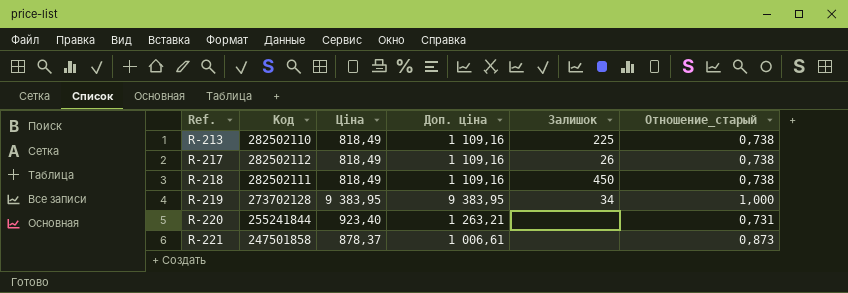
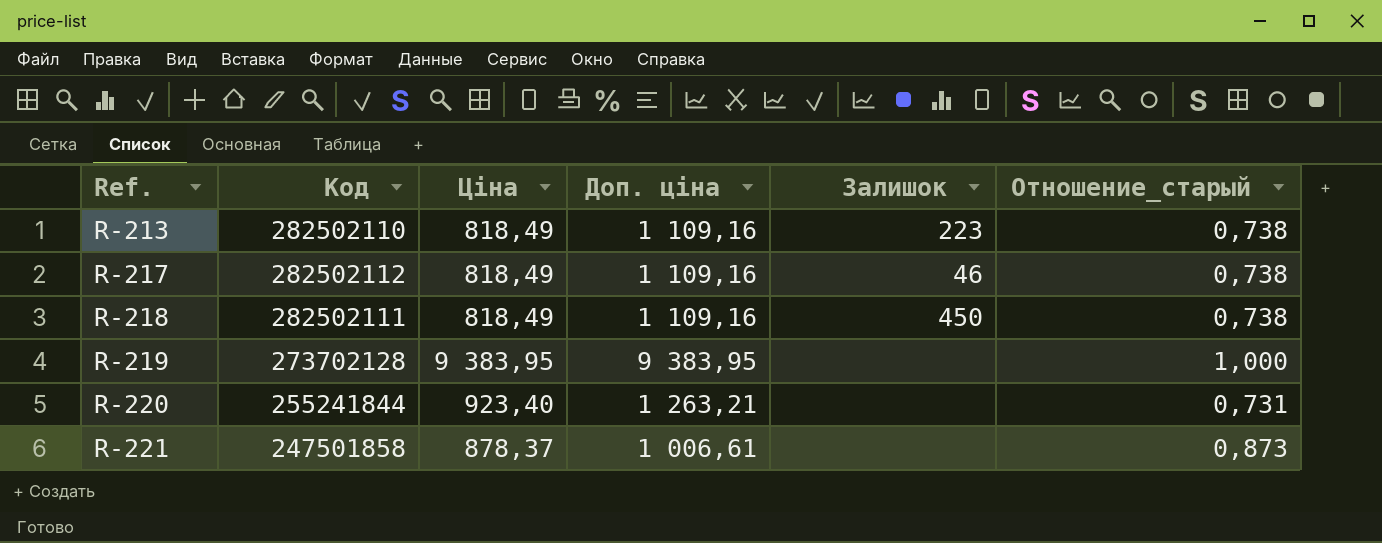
R-213 | Залишок: 225 -> 223
R-217 | Залишок: 26 -> 46
R-219 | Залишок: 34 -> none

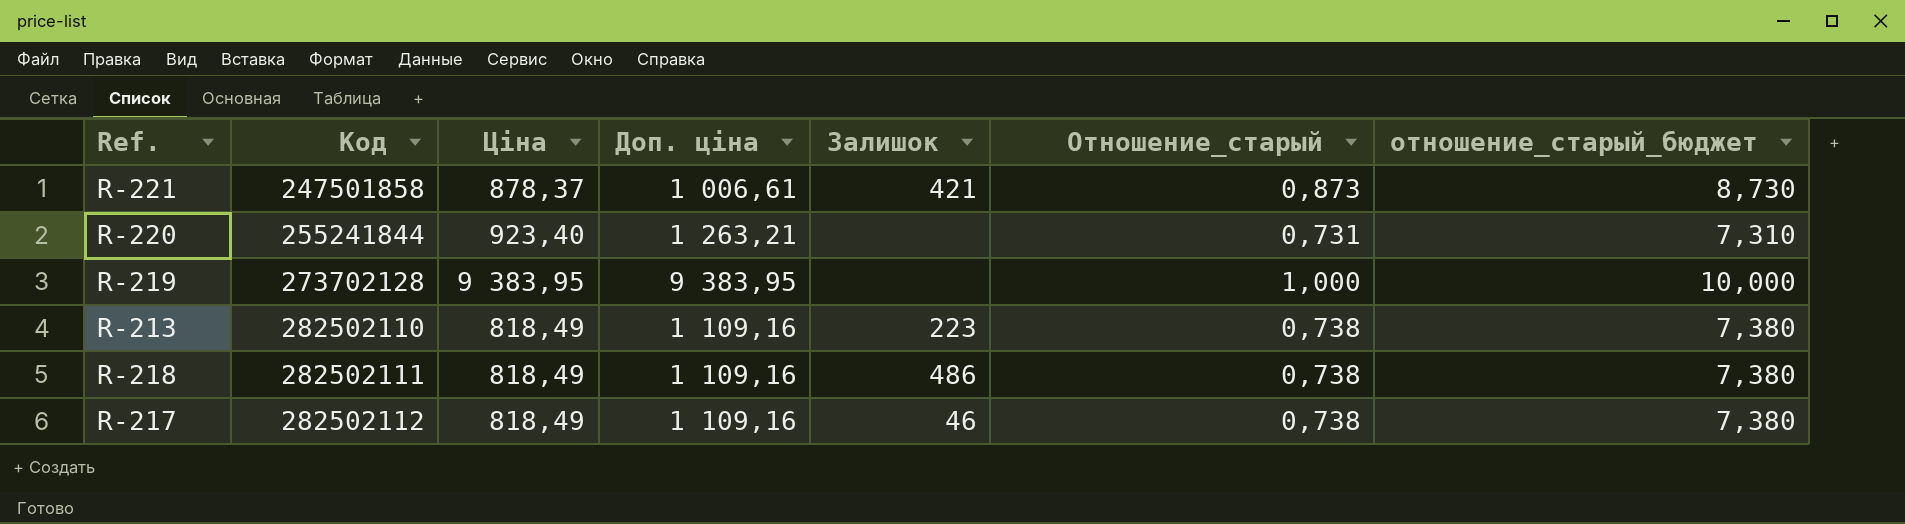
row order: Ref. ascending -> Код ascending
column отношение_старый_бюджет | formula: none -> [Отношение_старый] * 10
R-221 | Залишок: none -> 421
R-218 | Залишок: 450 -> 486

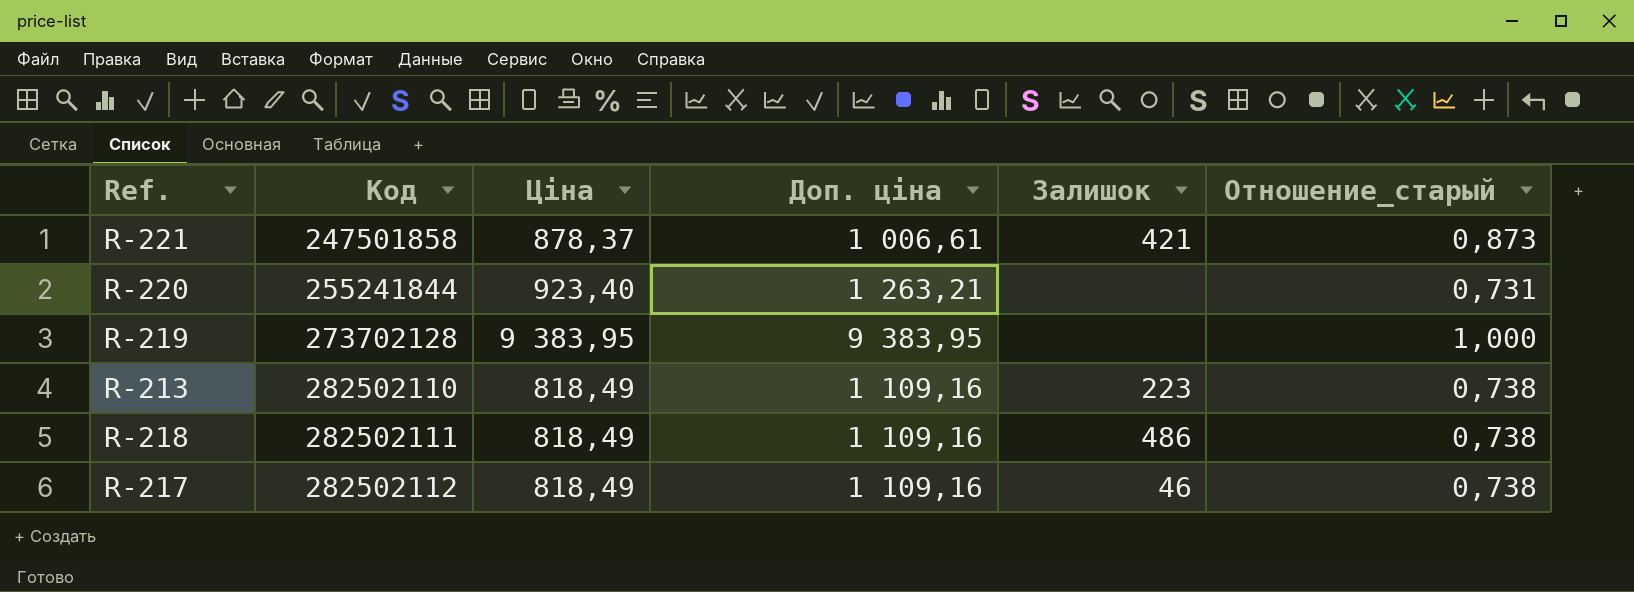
column отношение_старый_бюджет | formula: [Отношение_старый] * 10 -> none

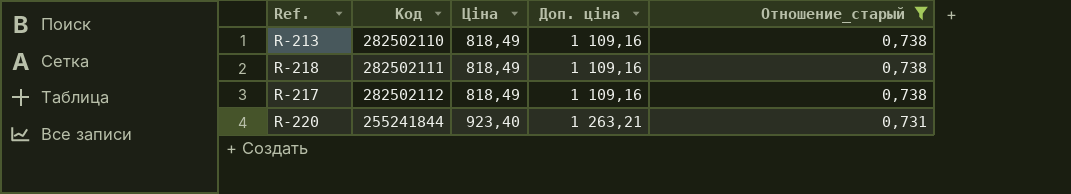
filter: none -> Отношение_старый <= 0,738
row order: Код ascending -> Ціна ascending
column Залишок | position: 5 -> none

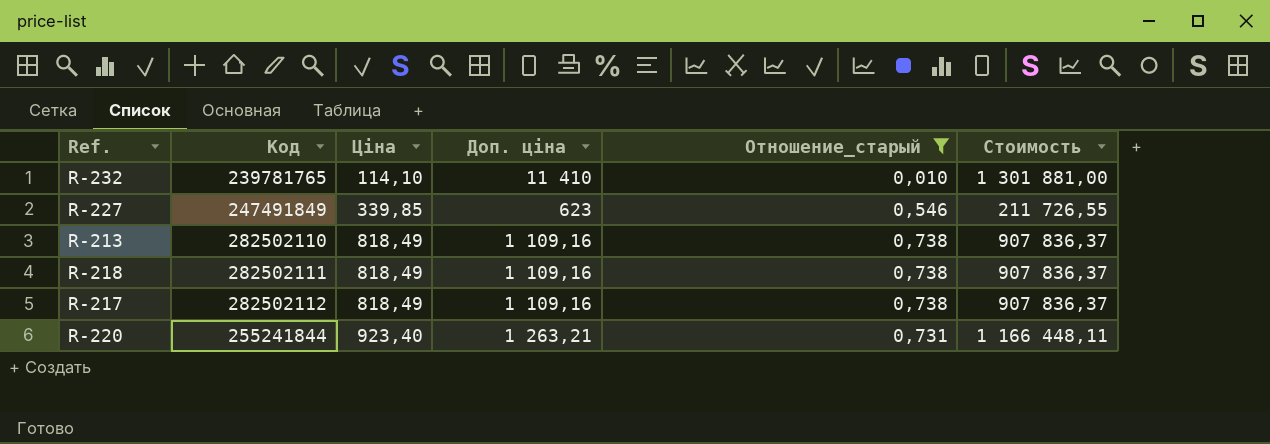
column Стоимость | formula: none -> [Ціна] * [Доп. ціна]
row R-232: none -> 239781765 | 114,10 | 11 410 | 0,010 | 1 301 881,00
row R-227: none -> 247491849 | 339,85 | 623 | 0,546 | 211 726,55

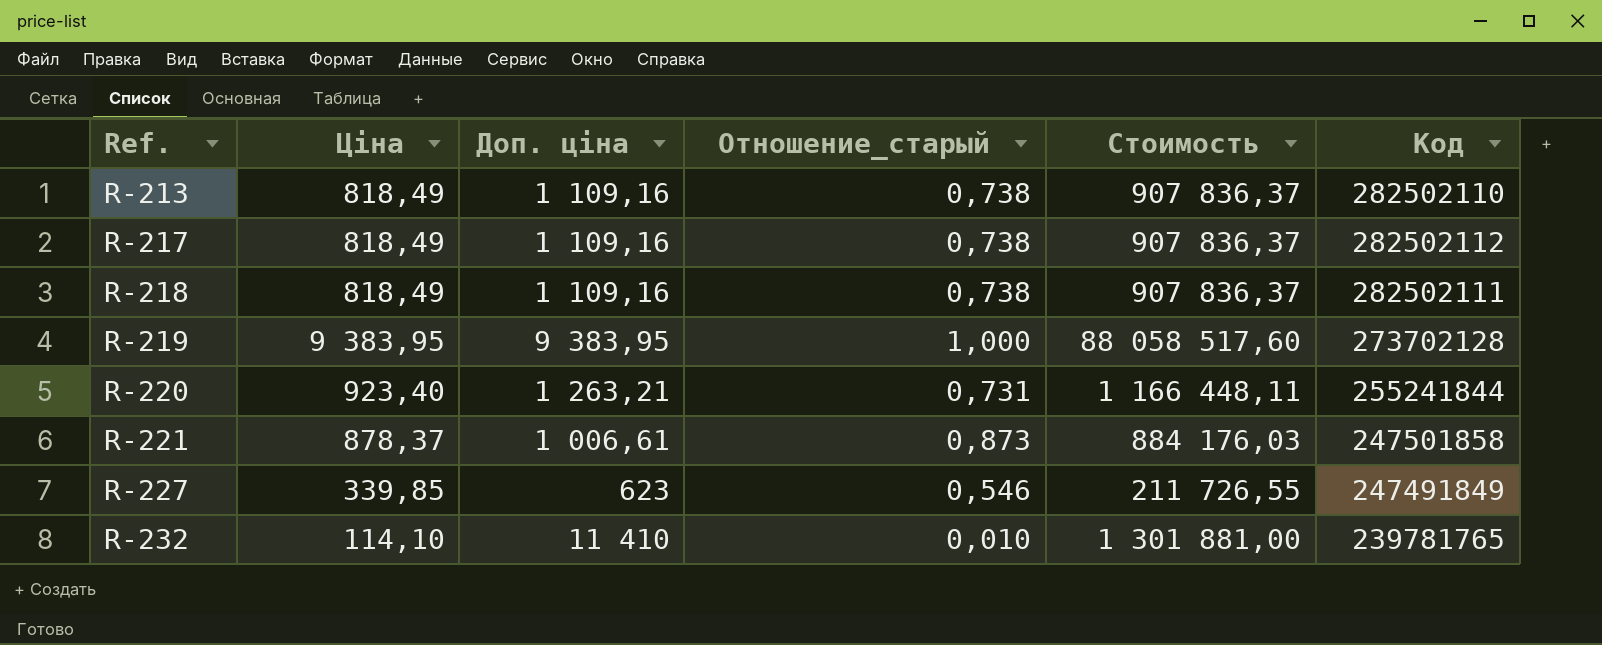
filter: Отношение_старый <= 0,738 -> none
row order: Ціна ascending -> Ref. ascending
column Код | position: 2 -> 6

